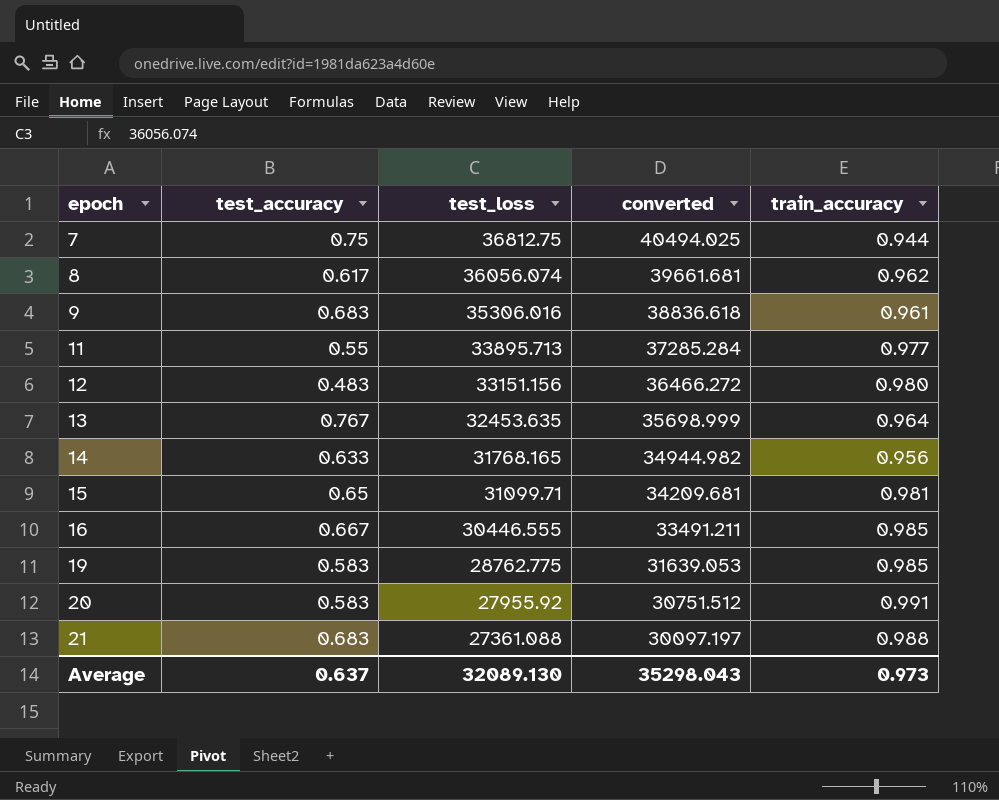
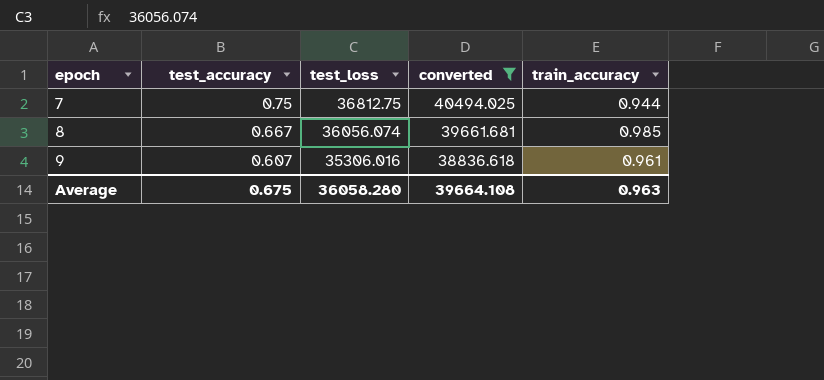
filter: none -> converted >= 38836.618
8 | test_accuracy: 0.617 -> 0.667
8 | train_accuracy: 0.962 -> 0.985
9 | test_accuracy: 0.683 -> 0.607
Average | test_accuracy: 0.637 -> 0.675
Average | test_loss: 32089.130 -> 36058.280
Average | converted: 35298.043 -> 39664.108
Average | train_accuracy: 0.973 -> 0.963

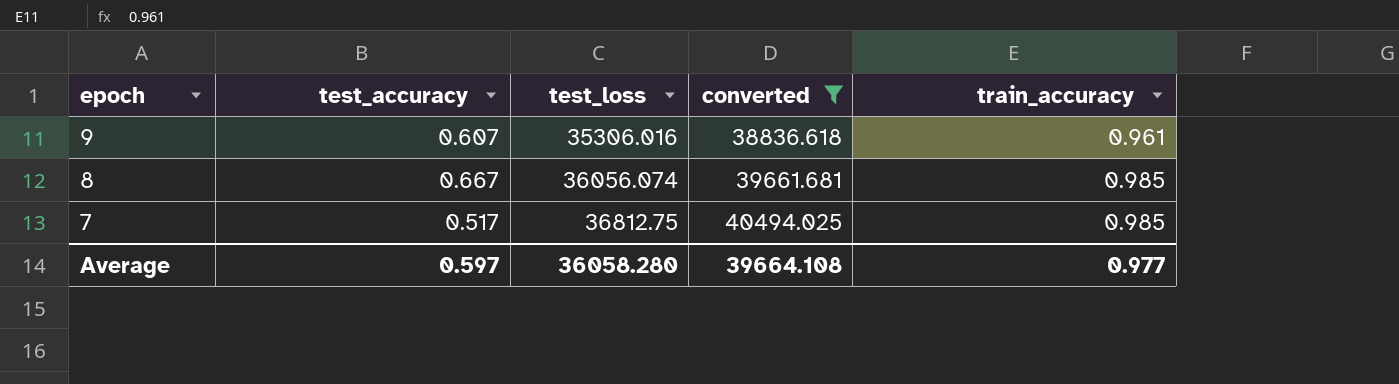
row order: epoch ascending -> epoch descending
7 | test_accuracy: 0.75 -> 0.517
7 | train_accuracy: 0.944 -> 0.985
Average | test_accuracy: 0.675 -> 0.597
Average | train_accuracy: 0.963 -> 0.977

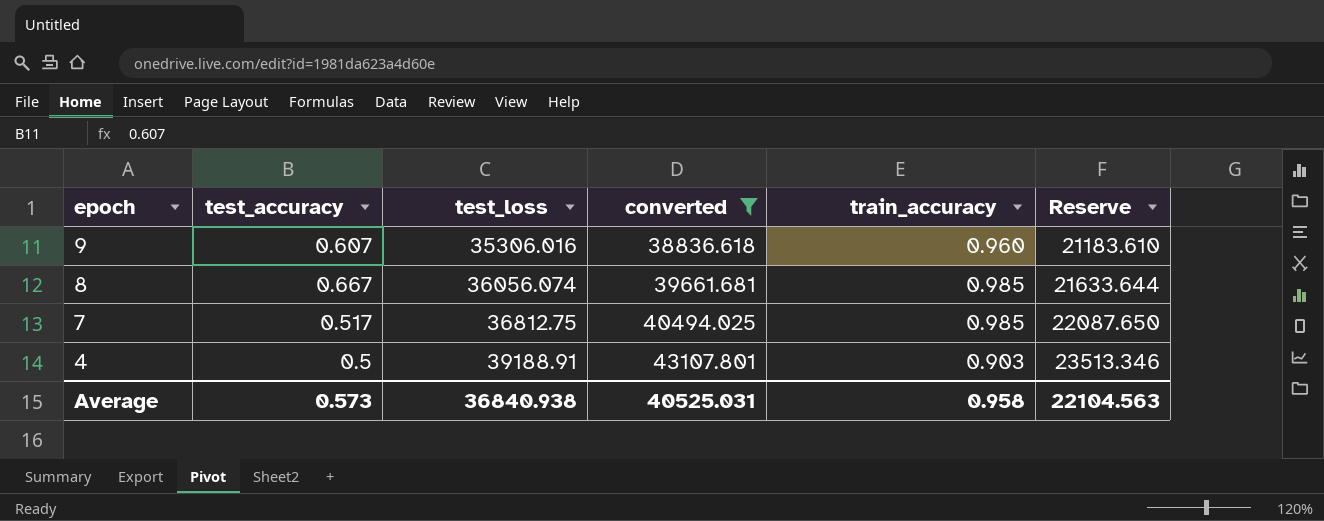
column Reserve | formula: none -> [test_loss] * 0.6
9 | train_accuracy: 0.961 -> 0.960
row 4: none -> 0.5 | 39188.91 | 43107.801 | 0.903 | 23513.346
Average | test_accuracy: 0.597 -> 0.573
Average | test_loss: 36058.280 -> 36840.938
Average | converted: 39664.108 -> 40525.031
Average | train_accuracy: 0.977 -> 0.958

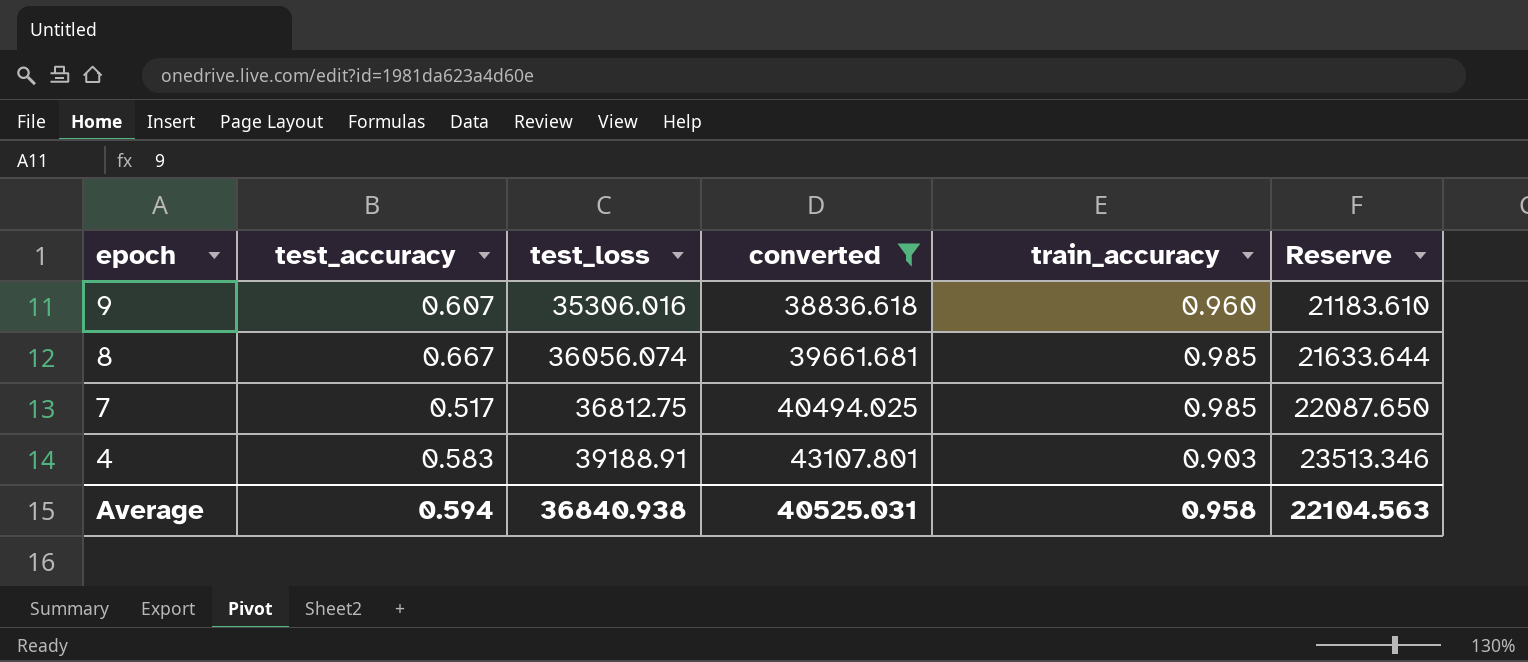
4 | test_accuracy: 0.5 -> 0.583
Average | test_accuracy: 0.573 -> 0.594

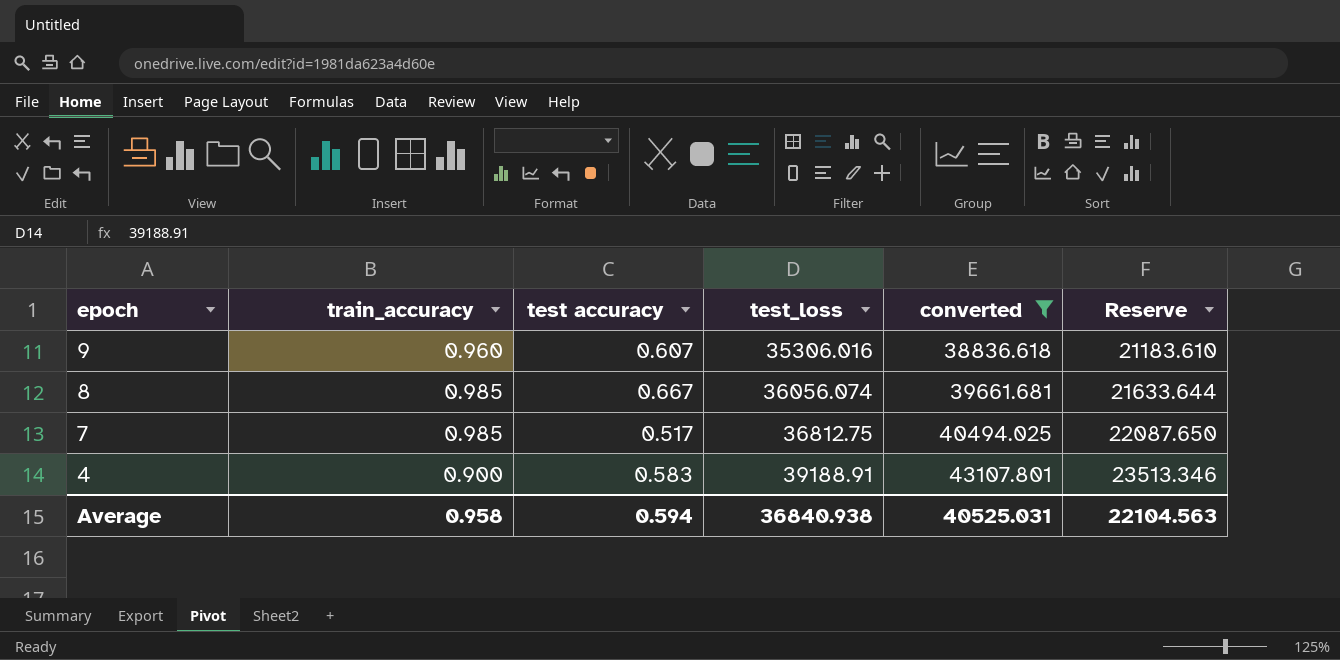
column train_accuracy | position: 5 -> 2
column name: test_accuracy -> test accuracy
4 | train_accuracy: 0.903 -> 0.900

